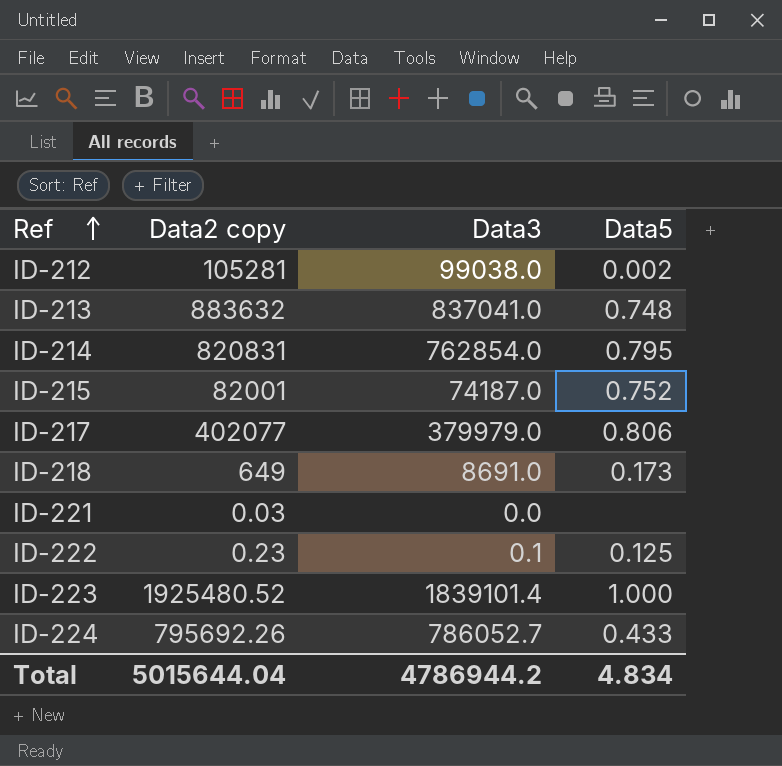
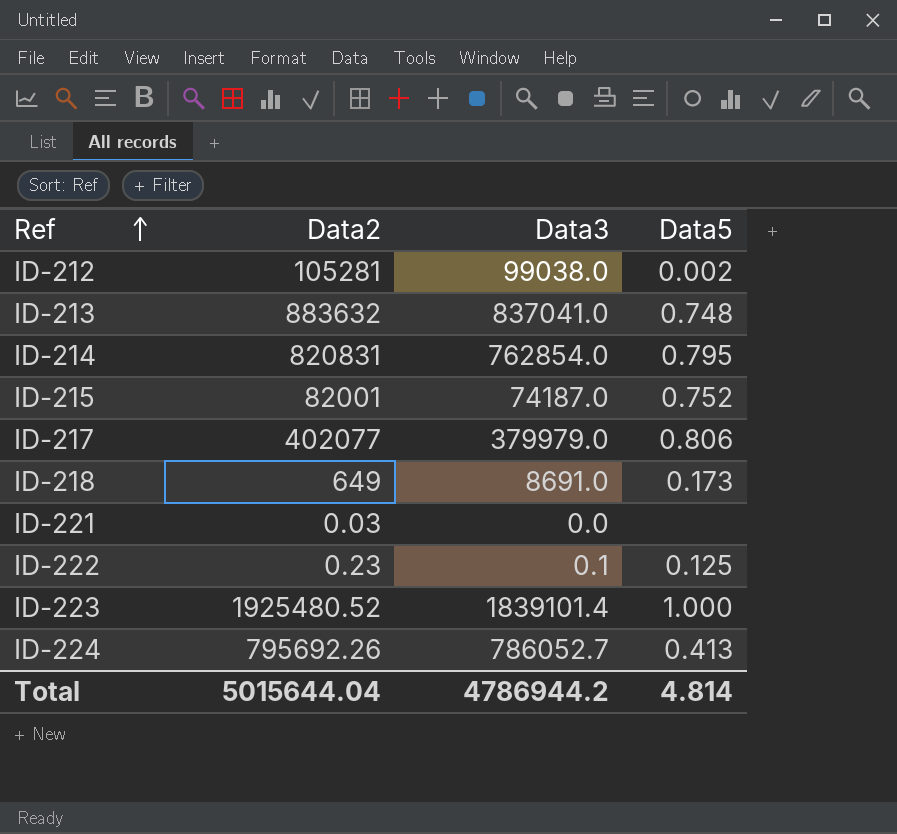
column name: Data2 copy -> Data2
ID-224 | Data5: 0.433 -> 0.413
Total | Data5: 4.834 -> 4.814

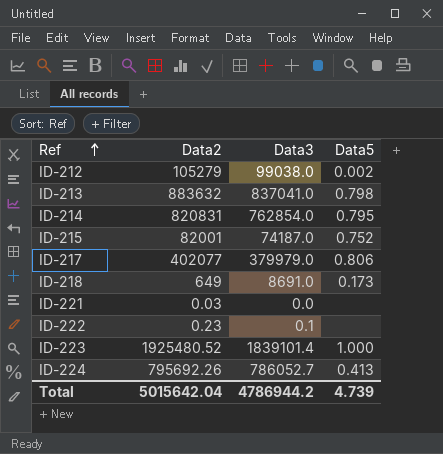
ID-212 | Data2: 105281 -> 105279
ID-213 | Data5: 0.748 -> 0.798
ID-222 | Data5: 0.125 -> none
Total | Data2: 5015644.04 -> 5015642.04
Total | Data5: 4.814 -> 4.739

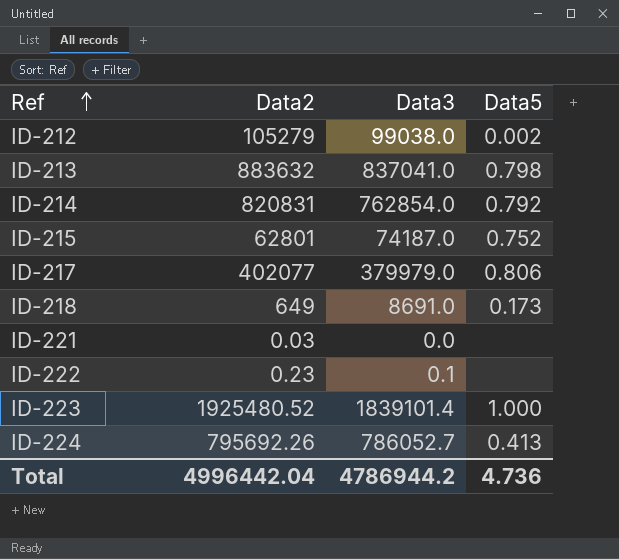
ID-214 | Data5: 0.795 -> 0.792
ID-215 | Data2: 82001 -> 62801
Total | Data2: 5015642.04 -> 4996442.04
Total | Data5: 4.739 -> 4.736

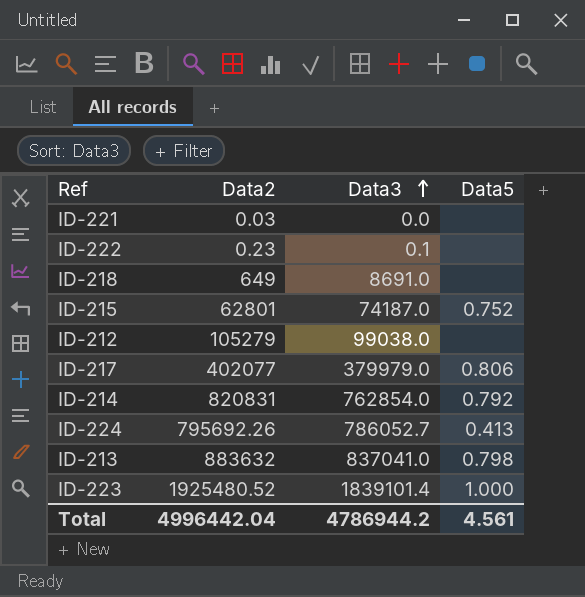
row order: Ref ascending -> Data3 ascending
ID-218 | Data5: 0.173 -> none
ID-212 | Data5: 0.002 -> none
Total | Data5: 4.736 -> 4.561

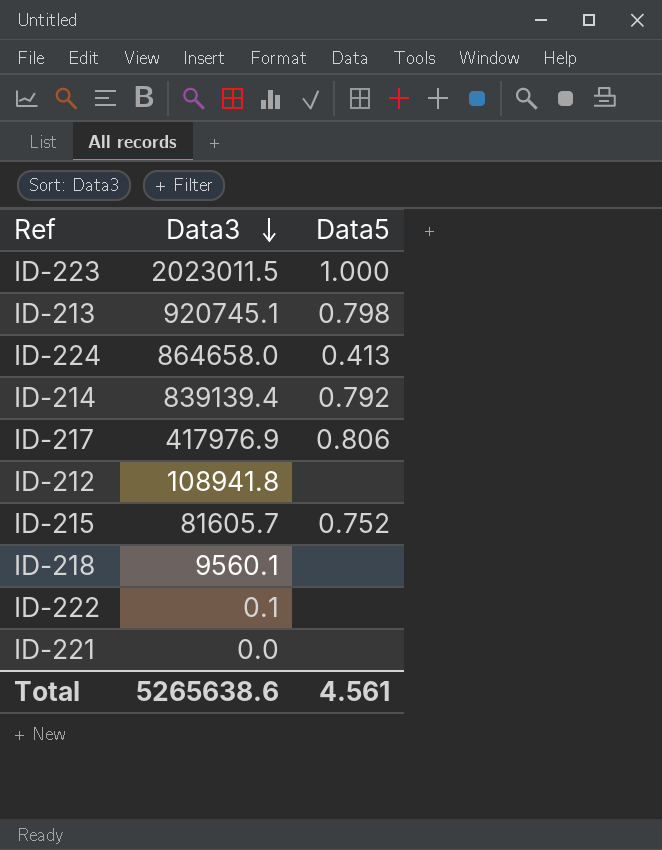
row order: Data3 ascending -> Data3 descending
column Data2 | position: 2 -> none
ID-223 | Data3: 1839101.4 -> 2023011.5
ID-213 | Data3: 837041.0 -> 920745.1
ID-224 | Data3: 786052.7 -> 864658.0
ID-214 | Data3: 762854.0 -> 839139.4
ID-217 | Data3: 379979.0 -> 417976.9
ID-212 | Data3: 99038.0 -> 108941.8
ID-215 | Data3: 74187.0 -> 81605.7
ID-218 | Data3: 8691.0 -> 9560.1
Total | Data3: 4786944.2 -> 5265638.6

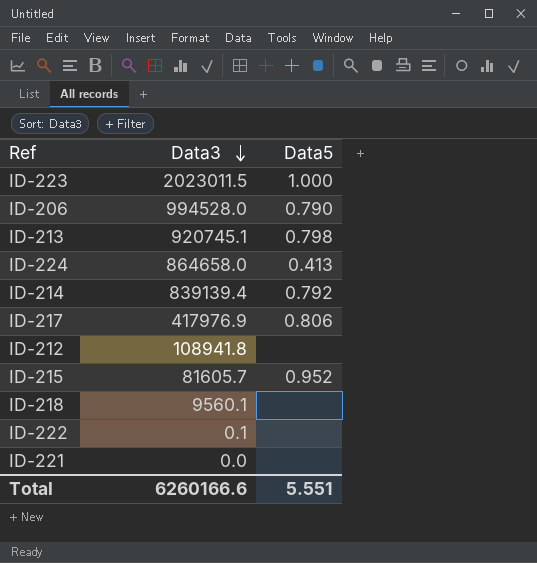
row ID-206: none -> 994528.0 | 0.790
ID-215 | Data5: 0.752 -> 0.952
Total | Data3: 5265638.6 -> 6260166.6
Total | Data5: 4.561 -> 5.551

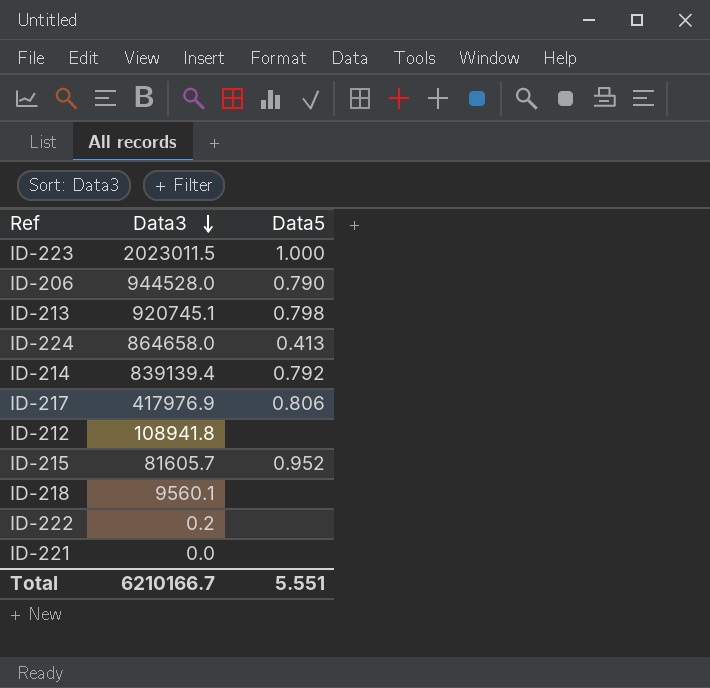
ID-206 | Data3: 994528.0 -> 944528.0
ID-222 | Data3: 0.1 -> 0.2
Total | Data3: 6260166.6 -> 6210166.7

